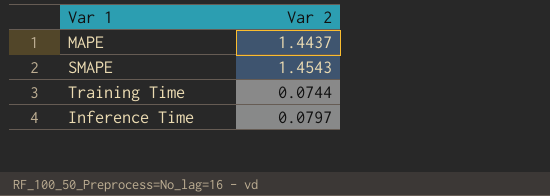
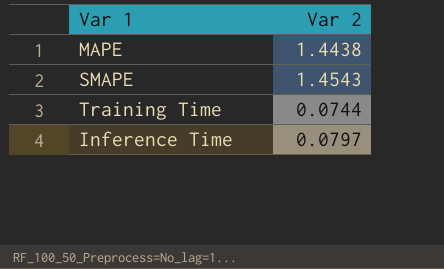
MAPE | Var 2: 1.4437 -> 1.4438

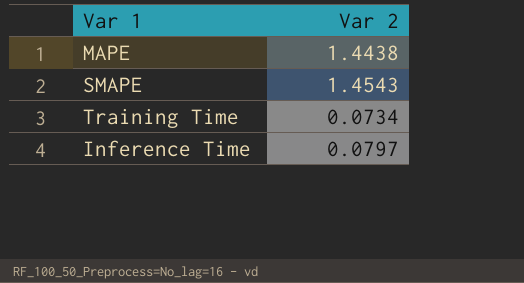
Training Time | Var 2: 0.0744 -> 0.0734

